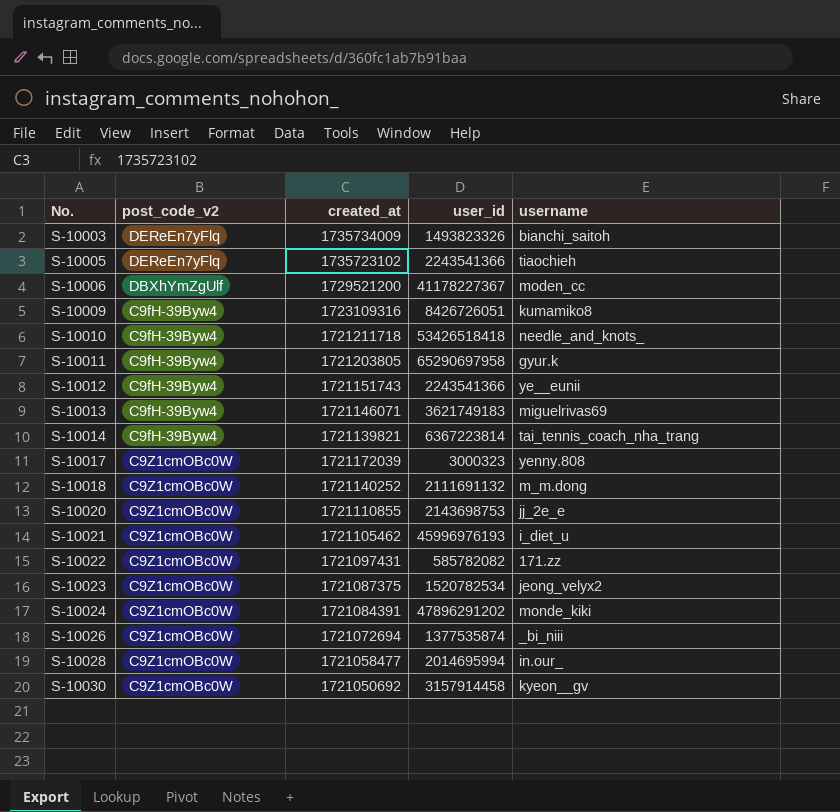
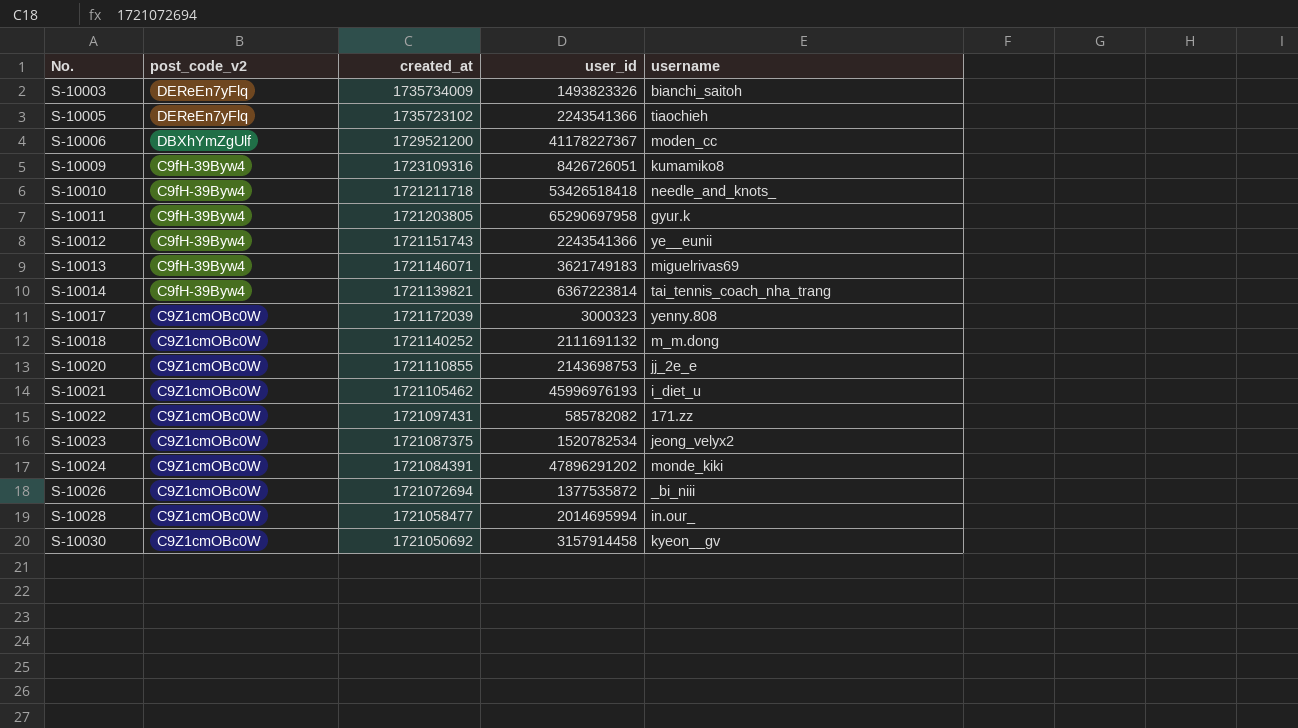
S-10026 | user_id: 1377535874 -> 1377535872

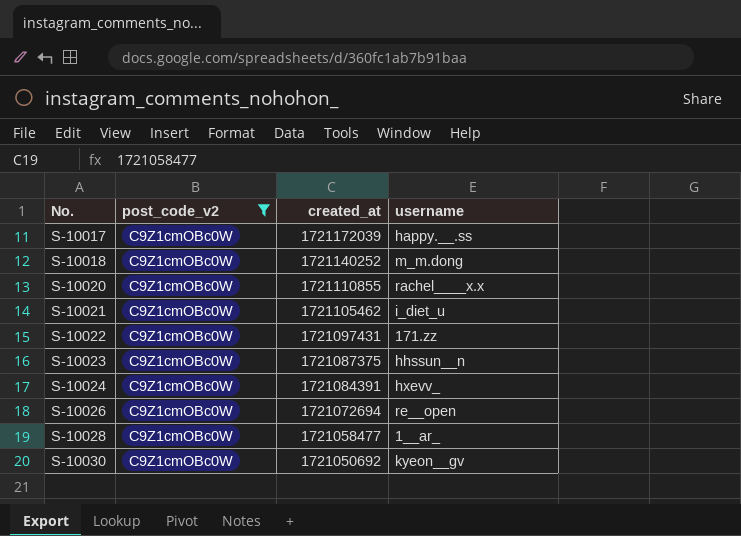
filter: none -> post_code_v2 = C9Z1cmOBc0W
column user_id | position: 4 -> none
S-10017 | username: yenny.808 -> happy.__.ss
S-10020 | username: jj_2e_e -> rachel____x.x
S-10023 | username: jeong_velyx2 -> hhssun__n
S-10024 | username: monde_kiki -> hxevv_
S-10026 | username: _bi_niii -> re__open
S-10028 | username: in.our_ -> 1__ar_

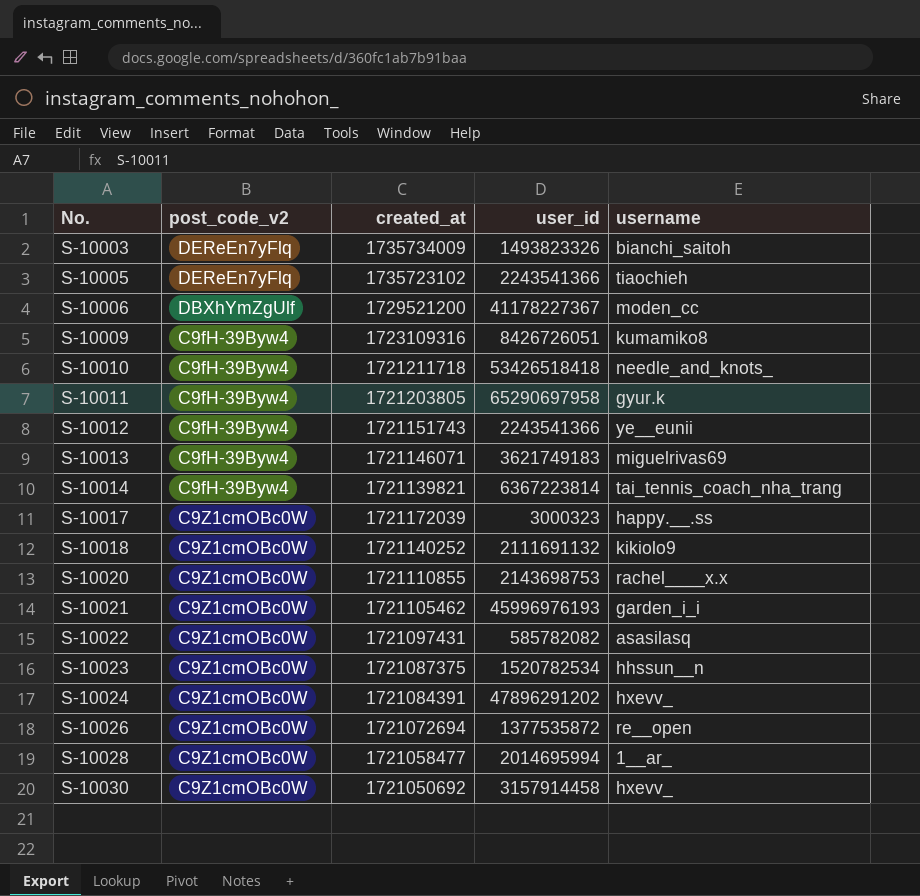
filter: post_code_v2 = C9Z1cmOBc0W -> none
column user_id | position: none -> 4
S-10018 | username: m_m.dong -> kikiolo9
S-10021 | username: i_diet_u -> garden_i_i
S-10022 | username: 171.zz -> asasilasq
S-10030 | username: kyeon__gv -> hxevv_

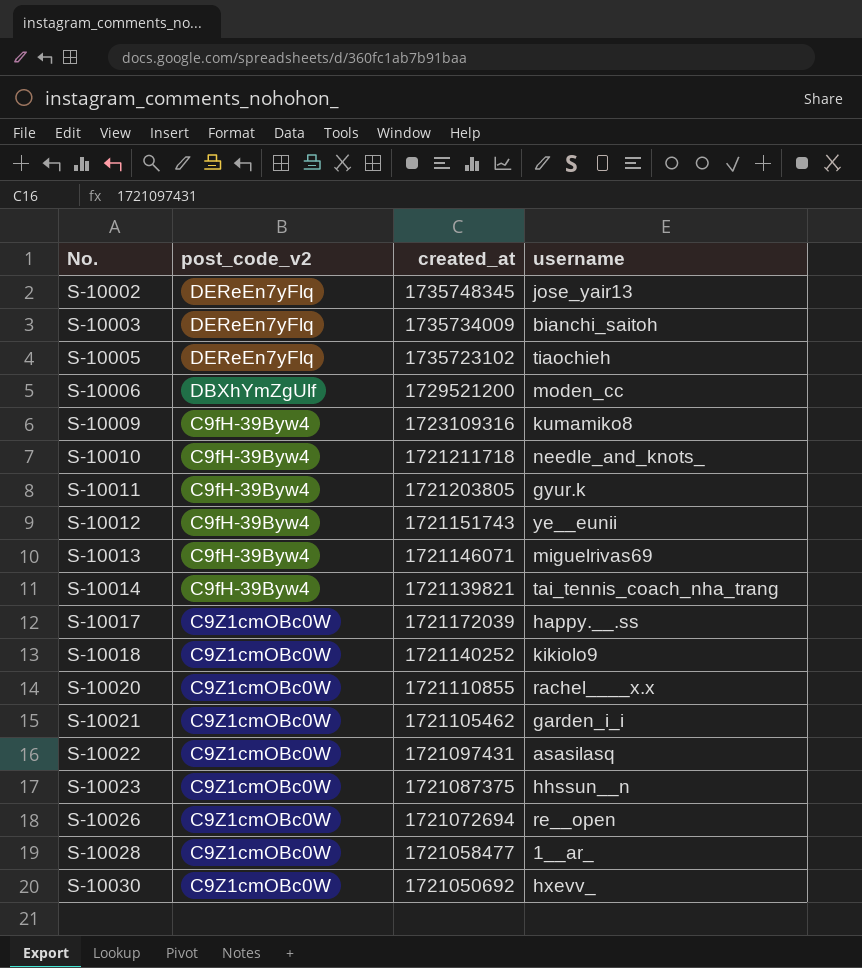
column user_id | position: 4 -> none
row S-10024: C9Z1cmOBc0W | 1721084391 | 47896291202 | hxevv_ -> none
row S-10002: none -> DEReEn7yFlq | 1735748345 | jose_yair13

